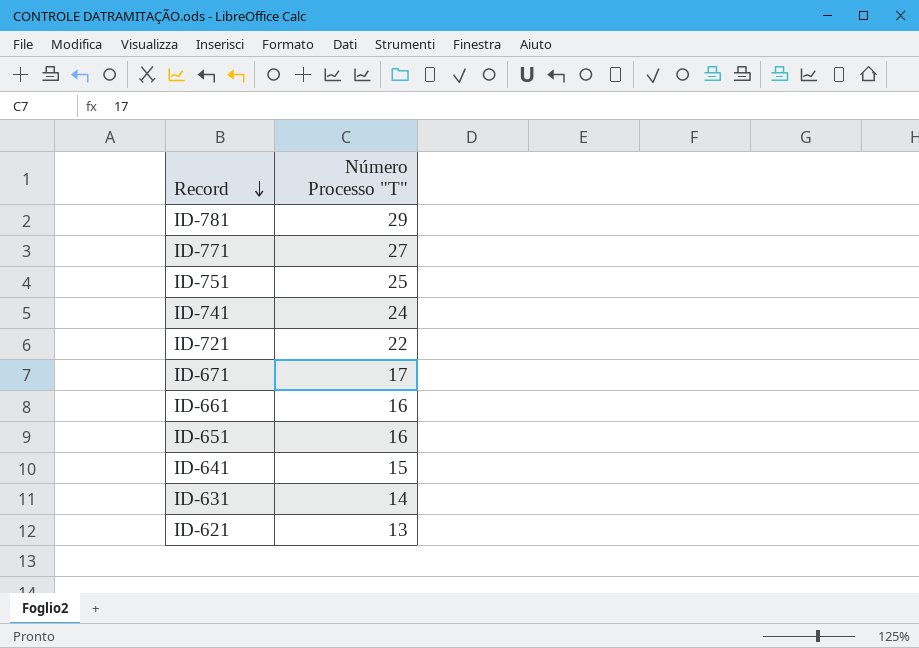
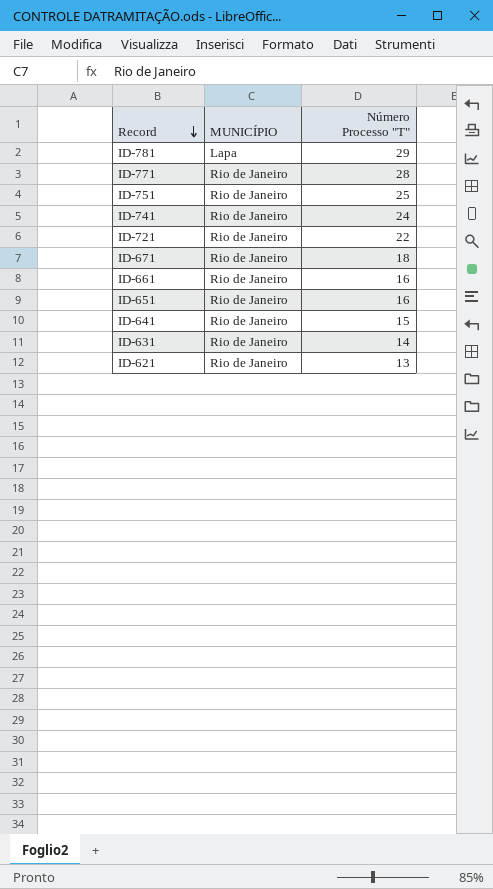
column MUNICÍPIO | position: none -> 2
ID-771 | Número Processo "T": 27 -> 28
ID-671 | Número Processo "T": 17 -> 18

